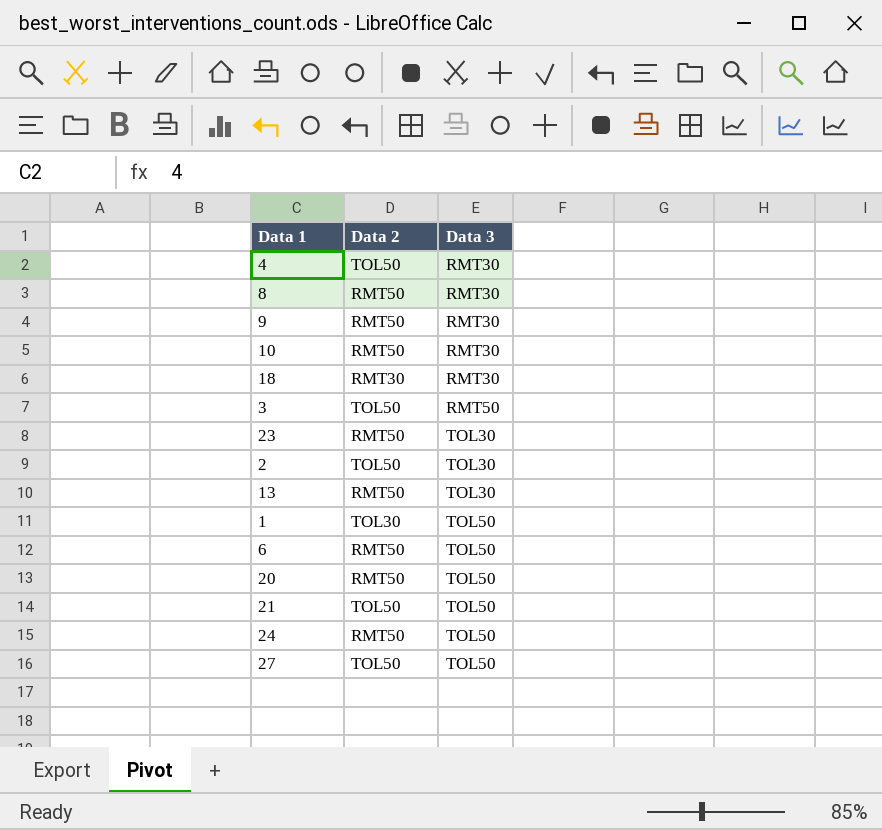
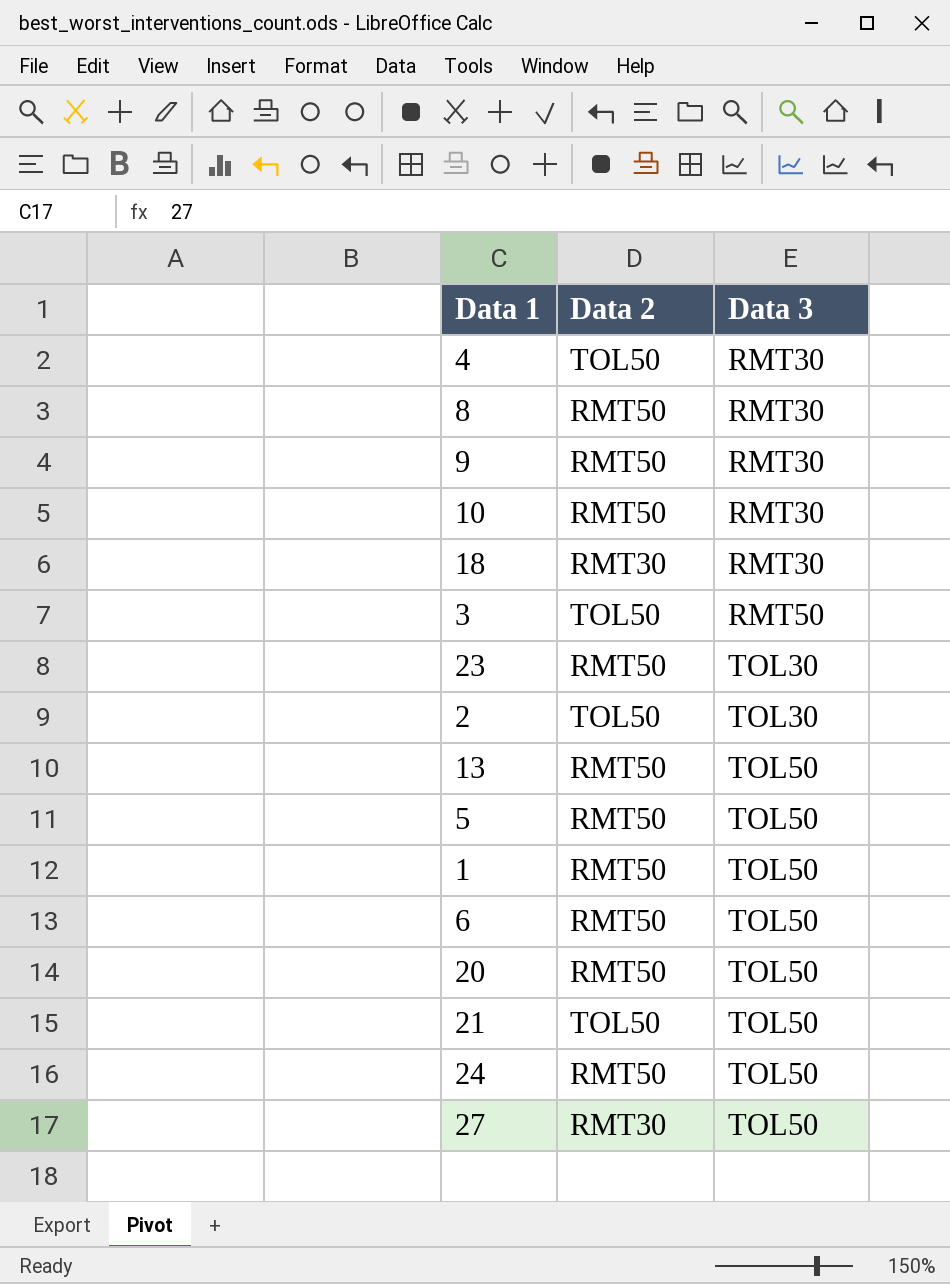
13 | Data 3: TOL30 -> TOL50
row 5: none -> RMT50 | TOL50
1 | Data 2: TOL30 -> RMT50
27 | Data 2: TOL50 -> RMT30

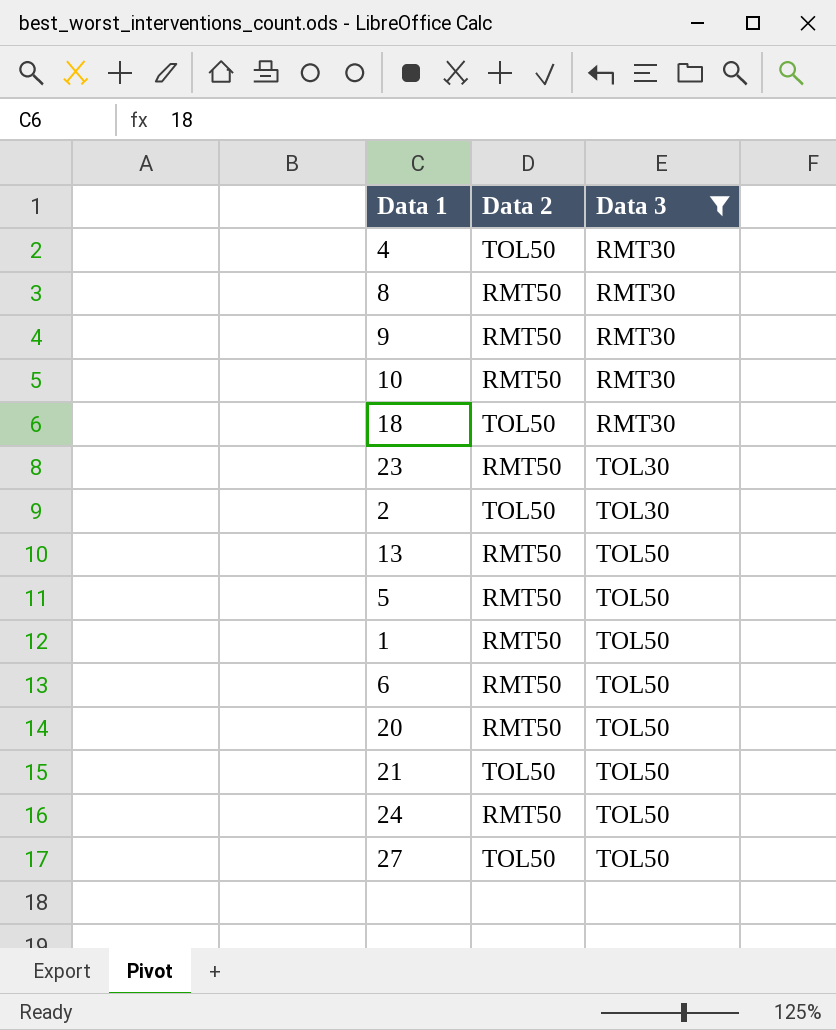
filter: none -> Data 3 != RMT50
18 | Data 2: RMT30 -> TOL50
27 | Data 2: RMT30 -> TOL50

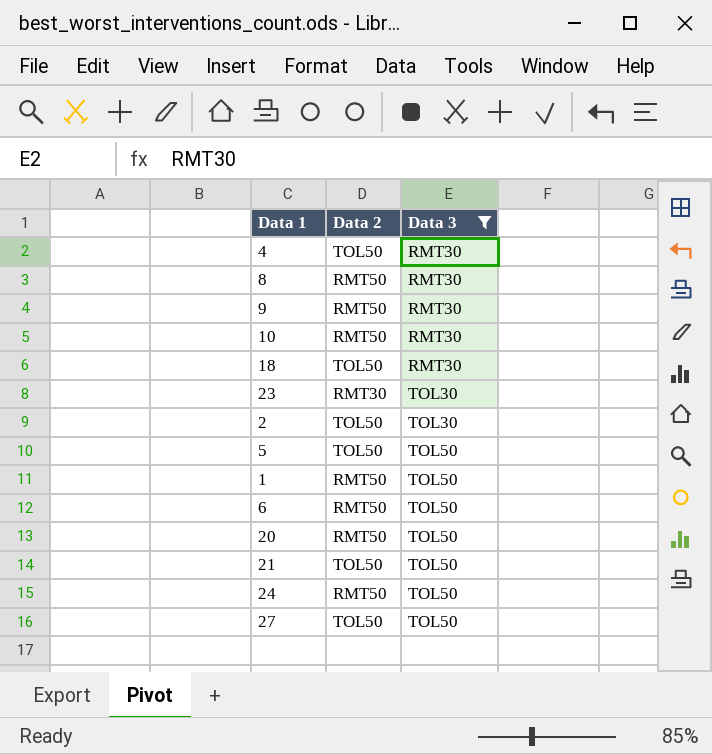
row 13: RMT50 | TOL50 -> none
23 | Data 2: RMT50 -> RMT30
5 | Data 2: RMT50 -> TOL50

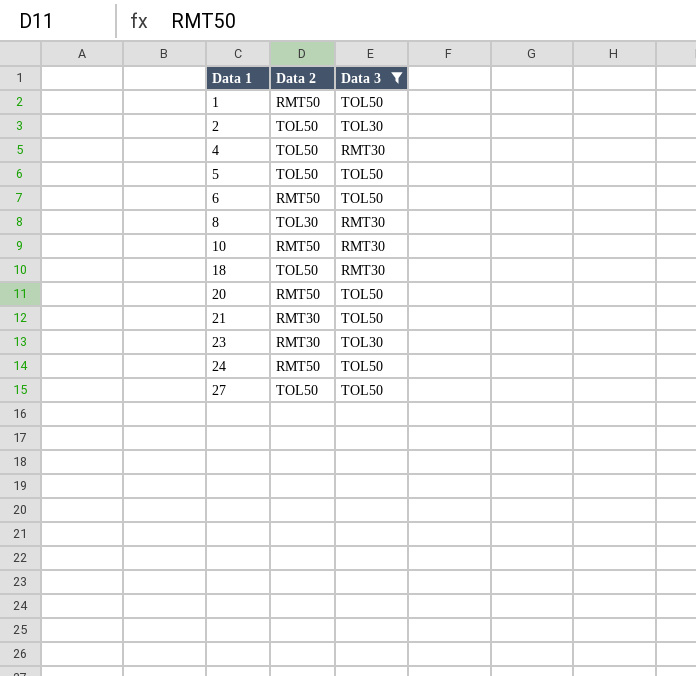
row order: Data 3 ascending -> Data 1 ascending
row 9: RMT50 | RMT30 -> none
8 | Data 2: RMT50 -> TOL30
21 | Data 2: TOL50 -> RMT30

